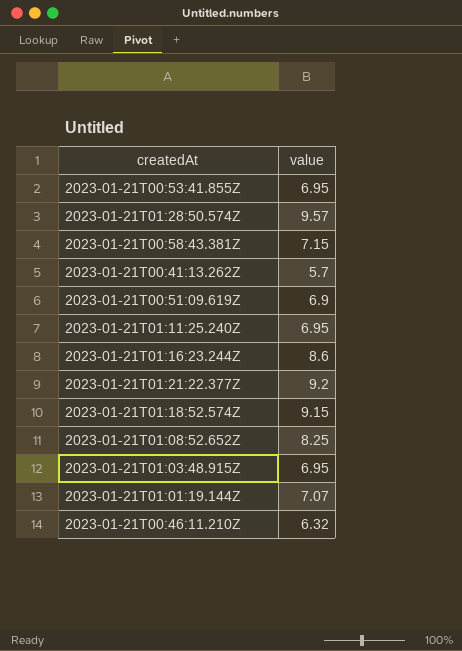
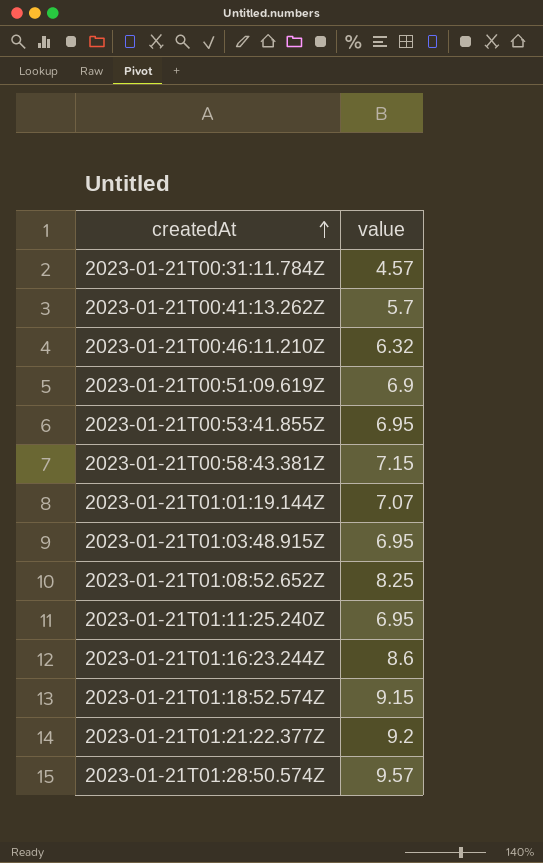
row order: none -> createdAt ascending
row 2023-01-21T00:31:11.784Z: none -> 4.57

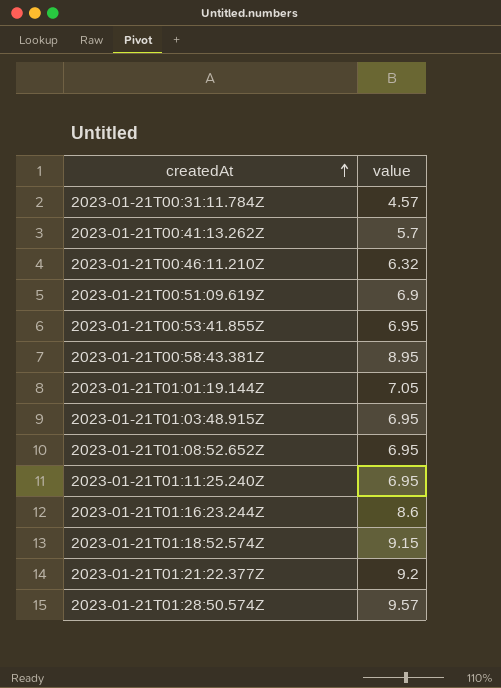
2023-01-21T00:58:43.381Z | value: 7.15 -> 8.95
2023-01-21T01:01:19.144Z | value: 7.07 -> 7.05
2023-01-21T01:08:52.652Z | value: 8.25 -> 6.95

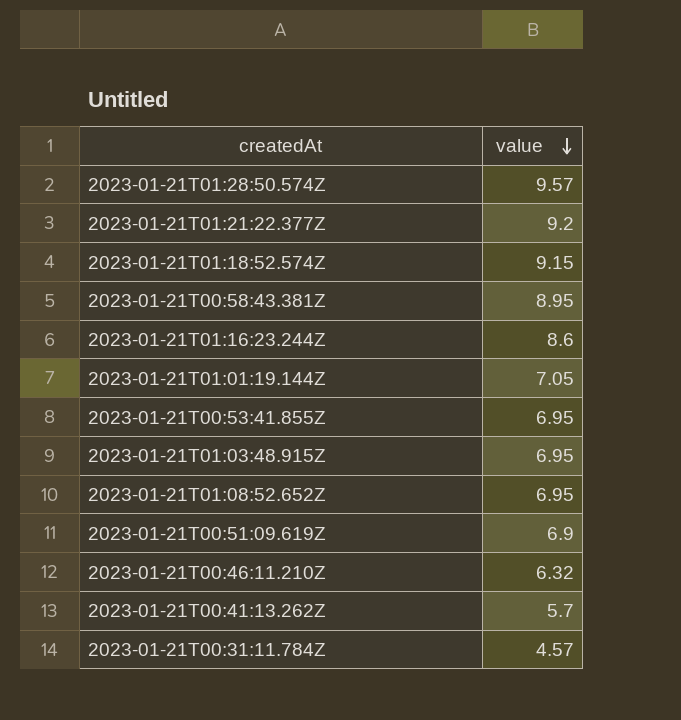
row order: createdAt ascending -> value descending
row 2023-01-21T01:11:25.240Z: 6.95 -> none

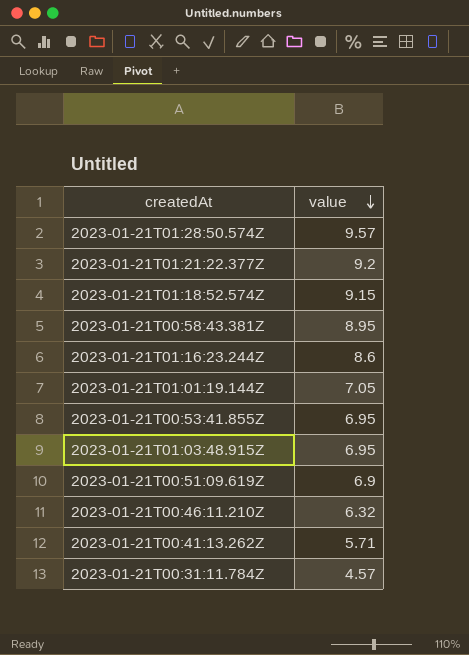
row 2023-01-21T01:08:52.652Z: 6.95 -> none
2023-01-21T00:41:13.262Z | value: 5.7 -> 5.71

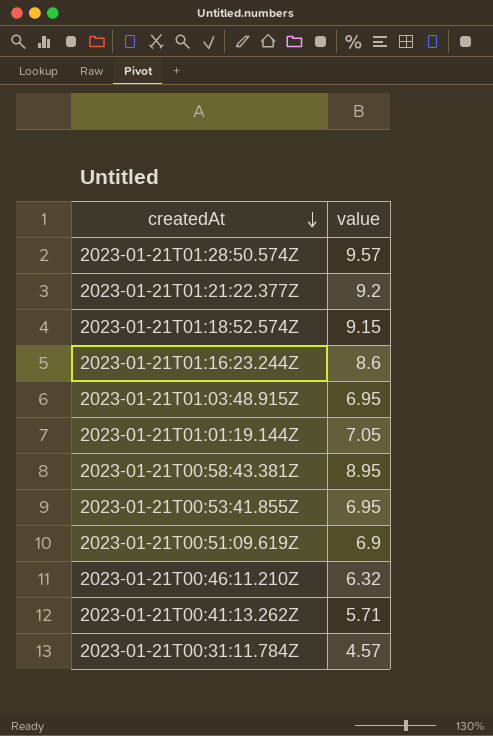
row order: value descending -> createdAt descending

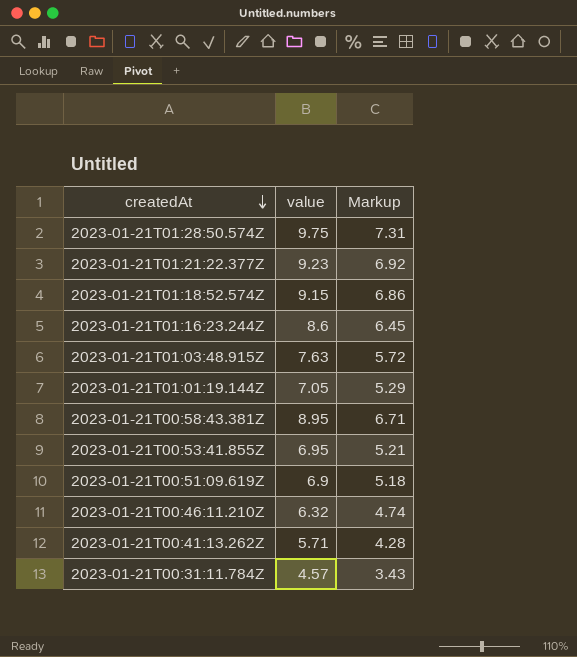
column Markup | formula: none -> [value] * 0.75
2023-01-21T01:28:50.574Z | value: 9.57 -> 9.75
2023-01-21T01:21:22.377Z | value: 9.2 -> 9.23
2023-01-21T01:03:48.915Z | value: 6.95 -> 7.63

